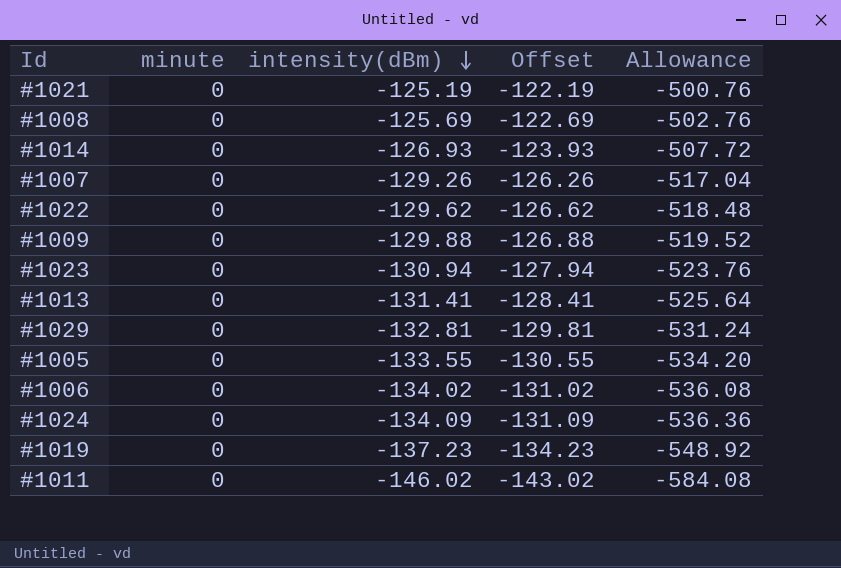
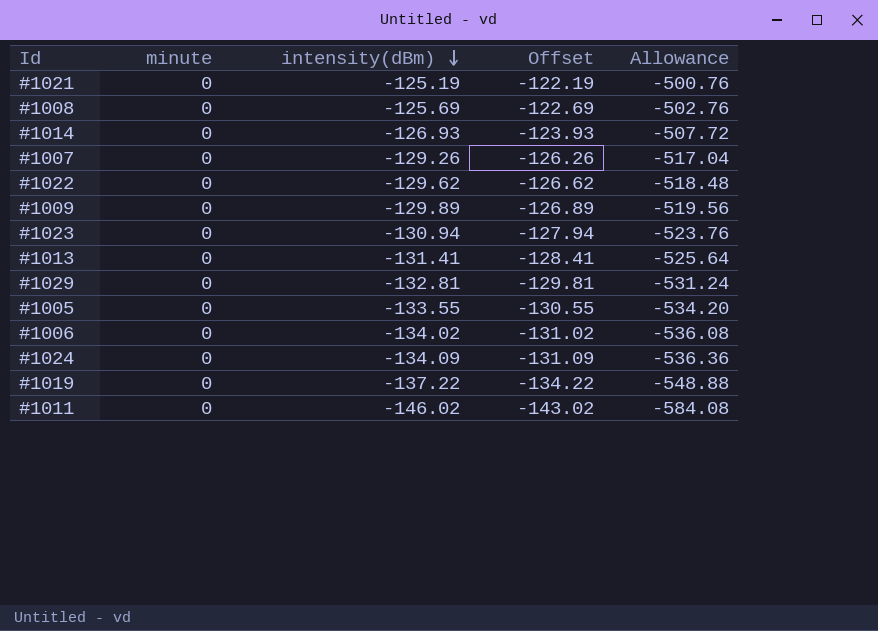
#1009 | intensity(dBm): -129.88 -> -129.89
#1009 | Offset: -126.88 -> -126.89
#1009 | Allowance: -519.52 -> -519.56
#1019 | intensity(dBm): -137.23 -> -137.22
#1019 | Offset: -134.23 -> -134.22
#1019 | Allowance: -548.92 -> -548.88

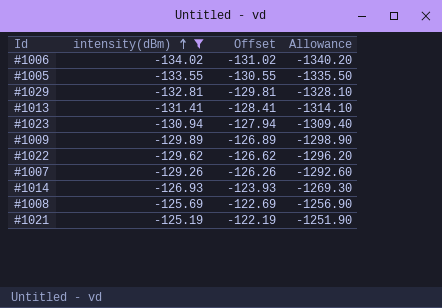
filter: none -> intensity(dBm) >= -134.02
row order: intensity(dBm) descending -> intensity(dBm) ascending
column minute | position: 2 -> none
column Allowance | formula: [intensity(dBm)] * 4 -> [intensity(dBm)] * 10

